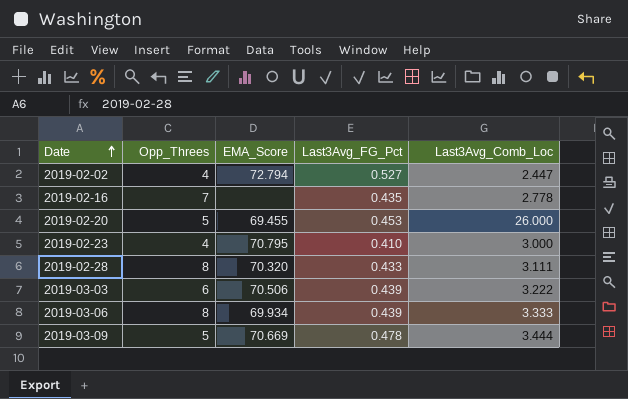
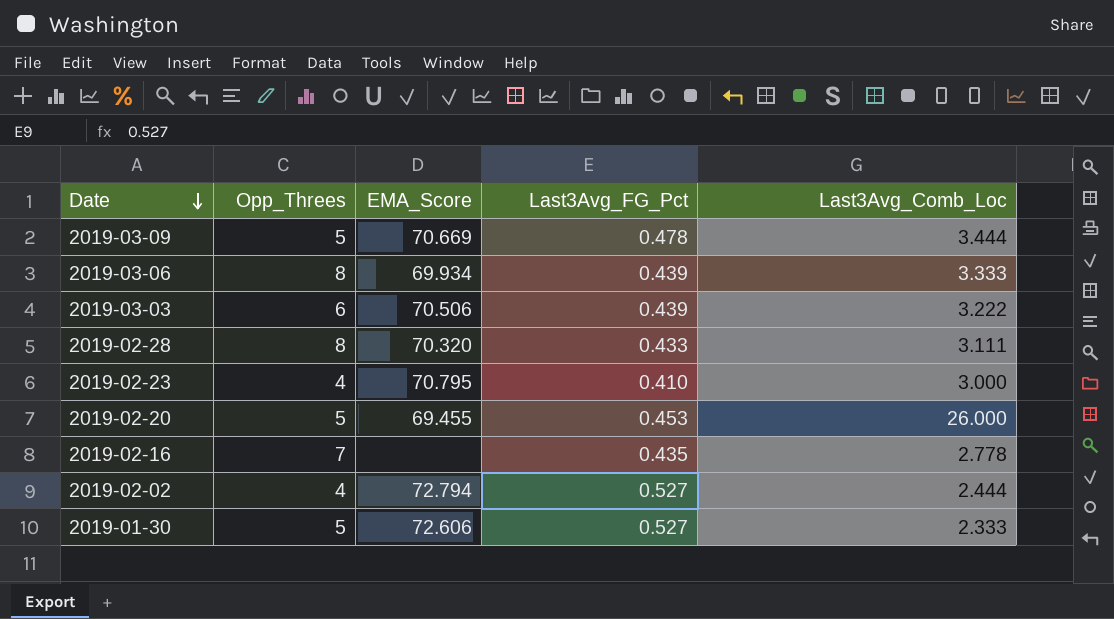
row order: Date ascending -> Date descending
2019-02-02 | Last3Avg_Comb_Loc: 2.447 -> 2.444
row 2019-01-30: none -> 5 | 72.606 | 0.527 | 2.333

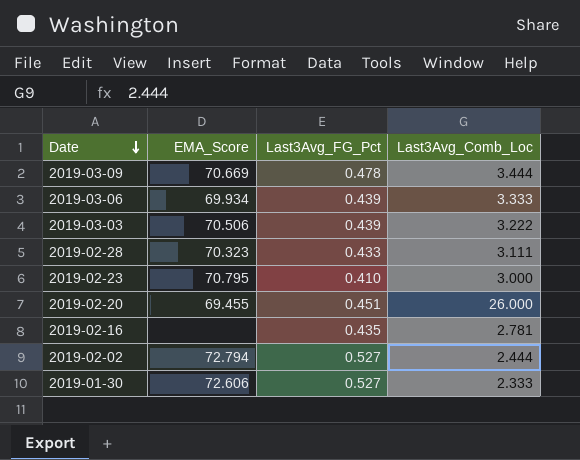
column Opp_Threes | position: 2 -> none
2019-02-28 | EMA_Score: 70.320 -> 70.323
2019-02-20 | Last3Avg_FG_Pct: 0.453 -> 0.451
2019-02-16 | Last3Avg_Comb_Loc: 2.778 -> 2.781

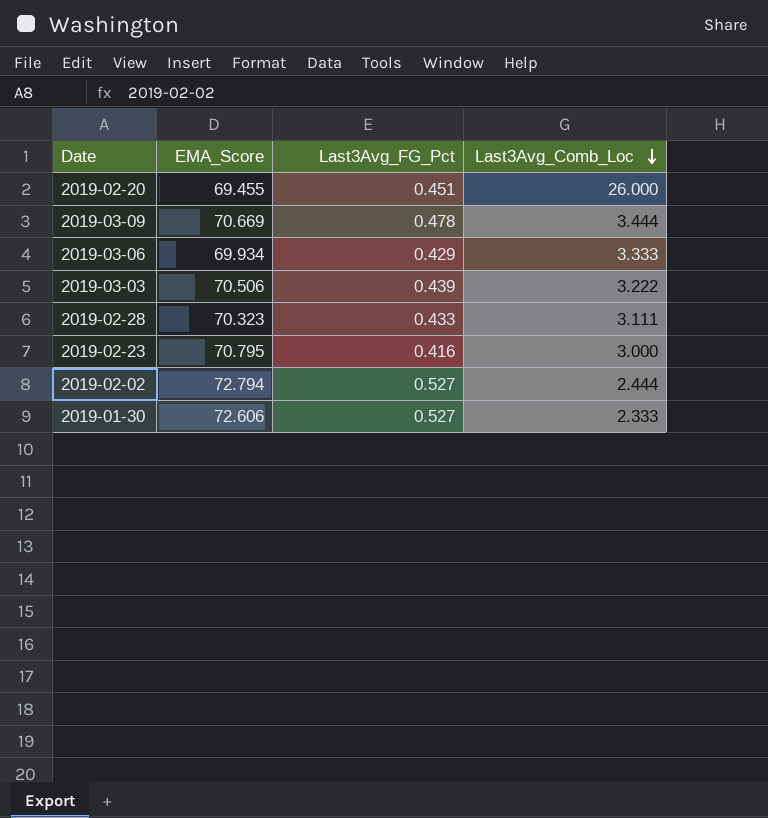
row order: Date descending -> Last3Avg_Comb_Loc descending
row 2019-02-16: none | 0.435 | 2.781 -> none
2019-03-06 | Last3Avg_FG_Pct: 0.439 -> 0.429
2019-02-23 | Last3Avg_FG_Pct: 0.410 -> 0.416

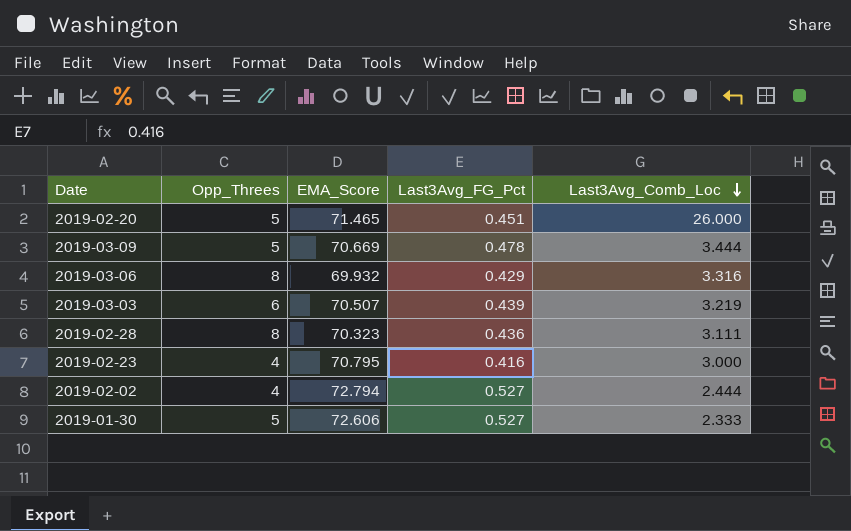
column Opp_Threes | position: none -> 2
2019-02-20 | EMA_Score: 69.455 -> 71.465
2019-03-06 | EMA_Score: 69.934 -> 69.932
2019-03-06 | Last3Avg_Comb_Loc: 3.333 -> 3.316
2019-03-03 | EMA_Score: 70.506 -> 70.507
2019-03-03 | Last3Avg_Comb_Loc: 3.222 -> 3.219
2019-02-28 | Last3Avg_FG_Pct: 0.433 -> 0.436

